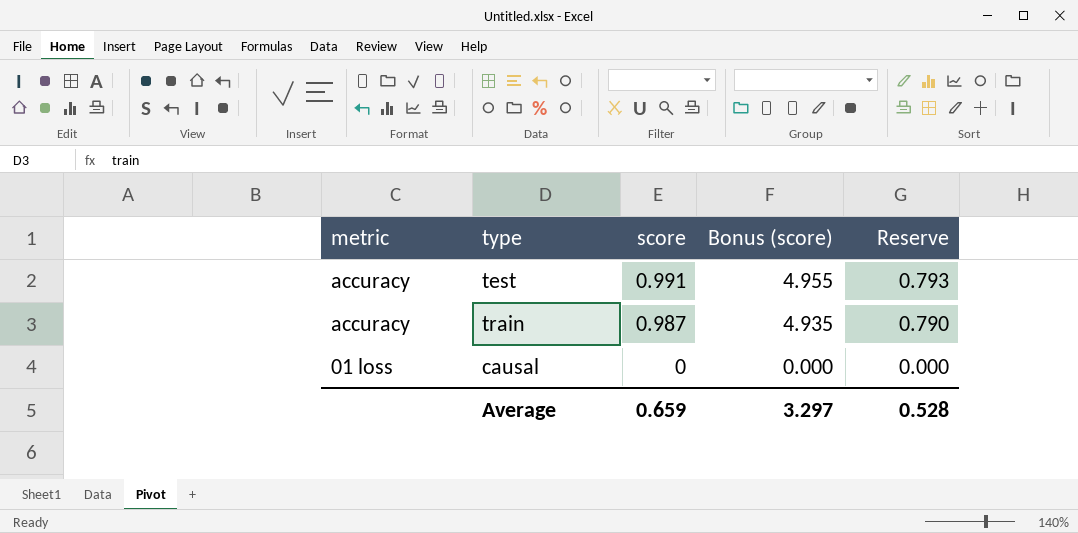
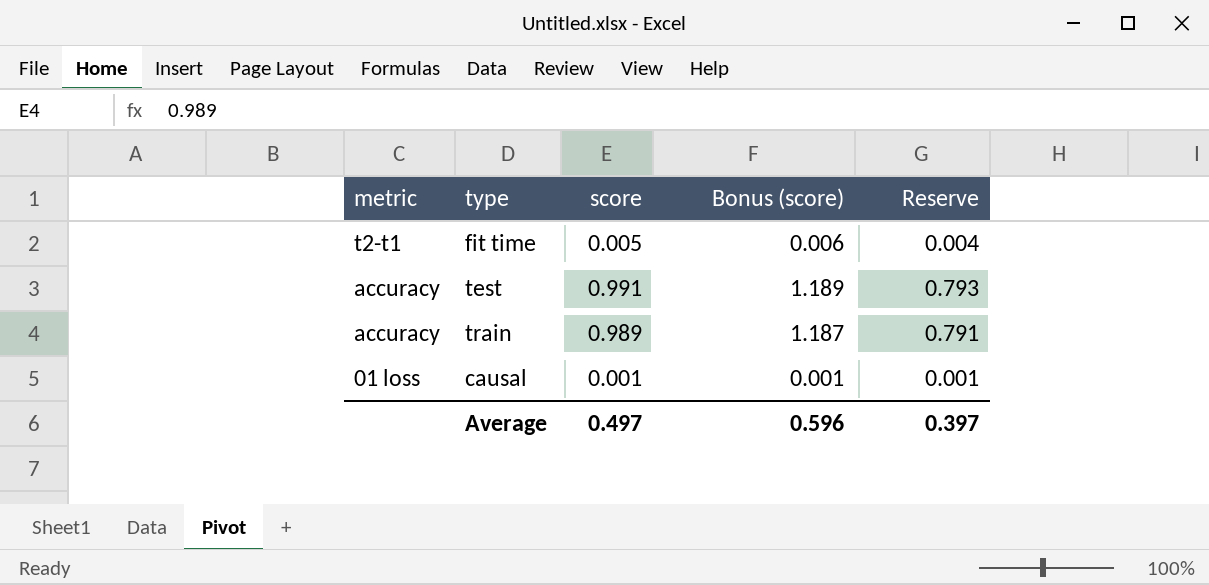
column Bonus (score) | formula: [score] * 5 -> [score] * 1.2
row fit time: none -> t2-t1 | 0.005 | 0.006 | 0.004
train | score: 0.987 -> 0.989
train | Reserve: 0.790 -> 0.791
causal | score: 0 -> 0.001
causal | Reserve: 0.000 -> 0.001
Average | score: 0.659 -> 0.497
Average | Bonus (score): 3.297 -> 0.596
Average | Reserve: 0.528 -> 0.397

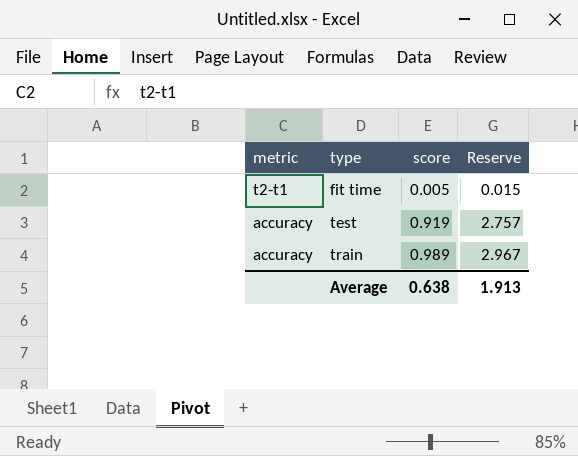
column Bonus (score) | formula: [score] * 1.2 -> none
column Reserve | formula: [score] * 0.8 -> [score] * 3
row causal: 01 loss | 0.001 | 0.001 | 0.001 -> none
test | score: 0.991 -> 0.919
Average | score: 0.497 -> 0.638
Average | Reserve: 0.397 -> 1.913

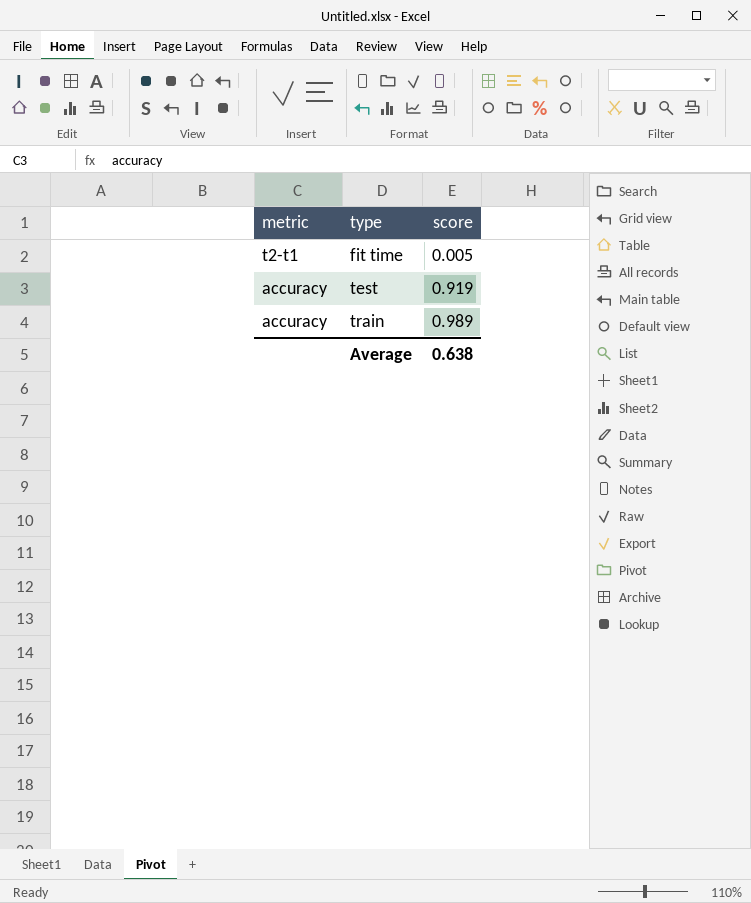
column Reserve | formula: [score] * 3 -> none

